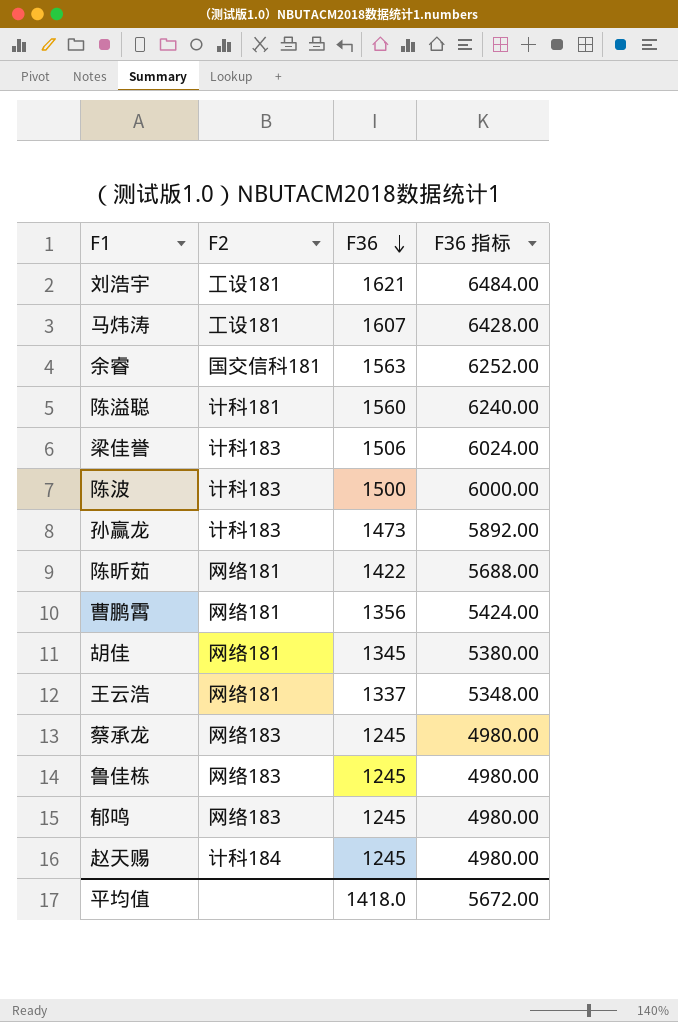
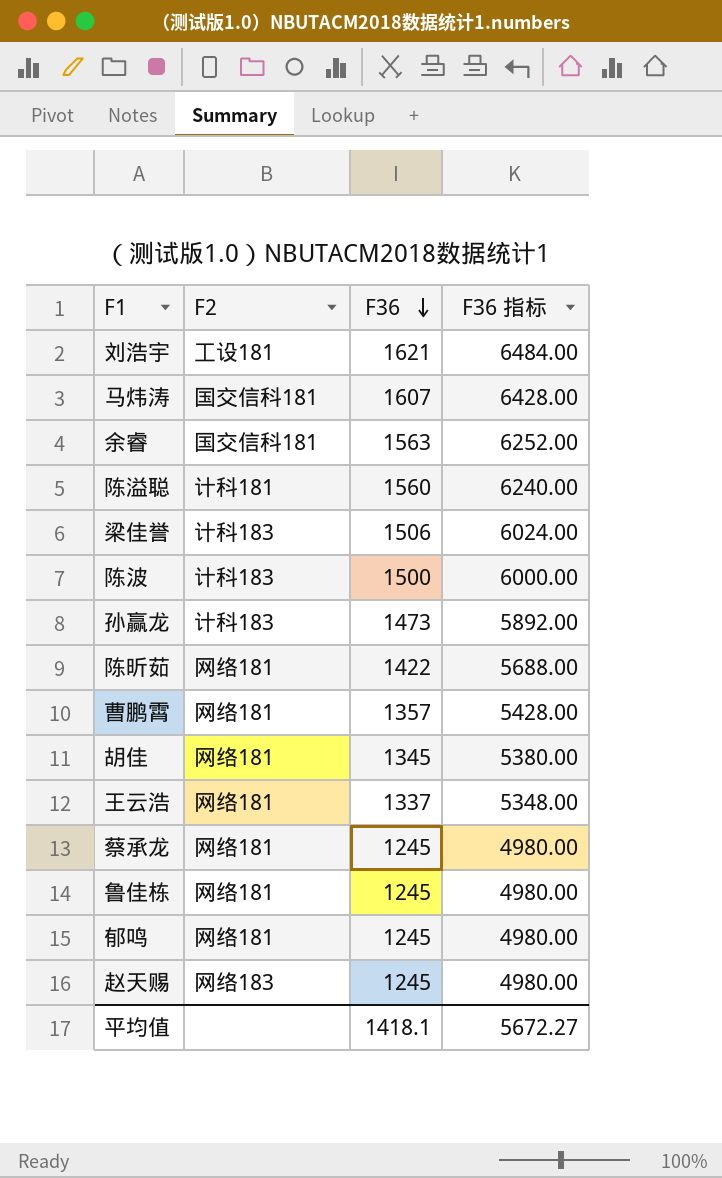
马炜涛 | F2: 工设181 -> 国交信科181
曹鹏霄 | F36: 1356 -> 1357
曹鹏霄 | F36 指标: 5424.00 -> 5428.00
蔡承龙 | F2: 网络183 -> 网络181
鲁佳栋 | F2: 网络183 -> 网络181
郁鸣 | F2: 网络183 -> 网络181
赵天赐 | F2: 计科184 -> 网络183
平均值 | F36: 1418.0 -> 1418.1
平均值 | F36 指标: 5672.00 -> 5672.27

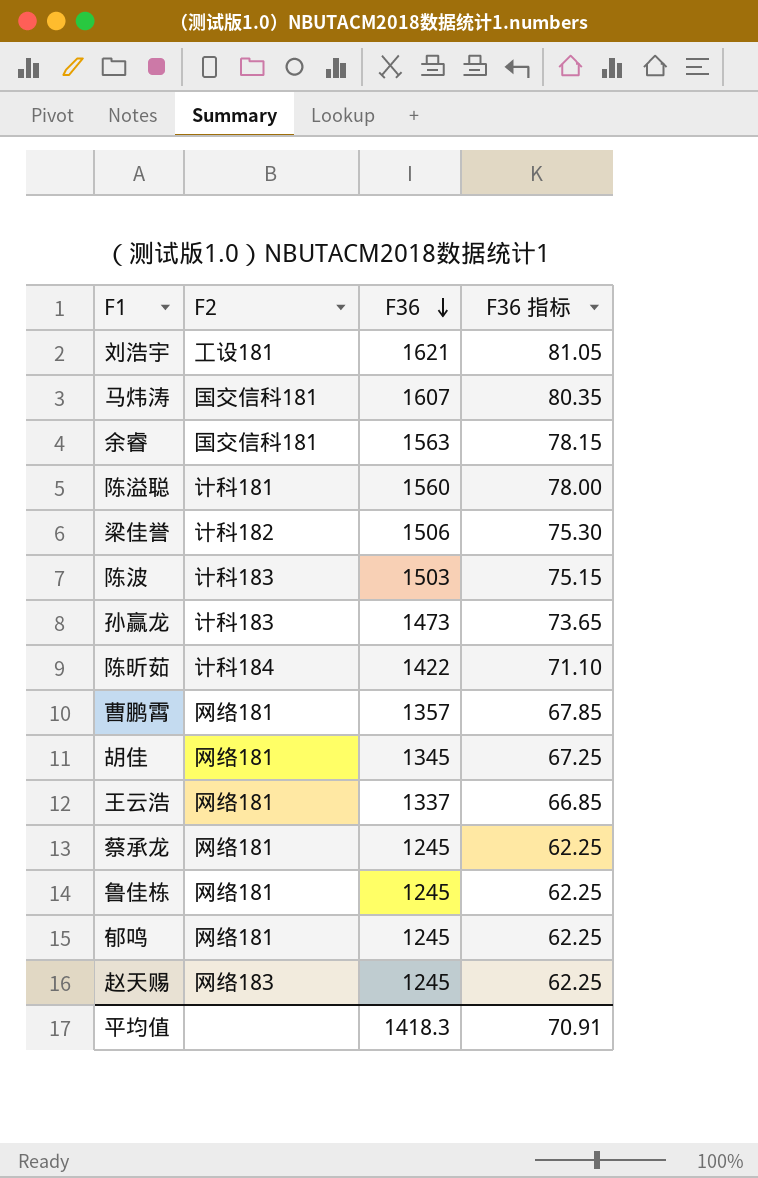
column F36 指标 | formula: [F36] * 4 -> [F36] * 0.05
梁佳誉 | F2: 计科183 -> 计科182
陈波 | F36: 1500 -> 1503
陈昕茹 | F2: 网络181 -> 计科184
平均值 | F36: 1418.1 -> 1418.3
平均值 | F36 指标: 5672.27 -> 70.91

